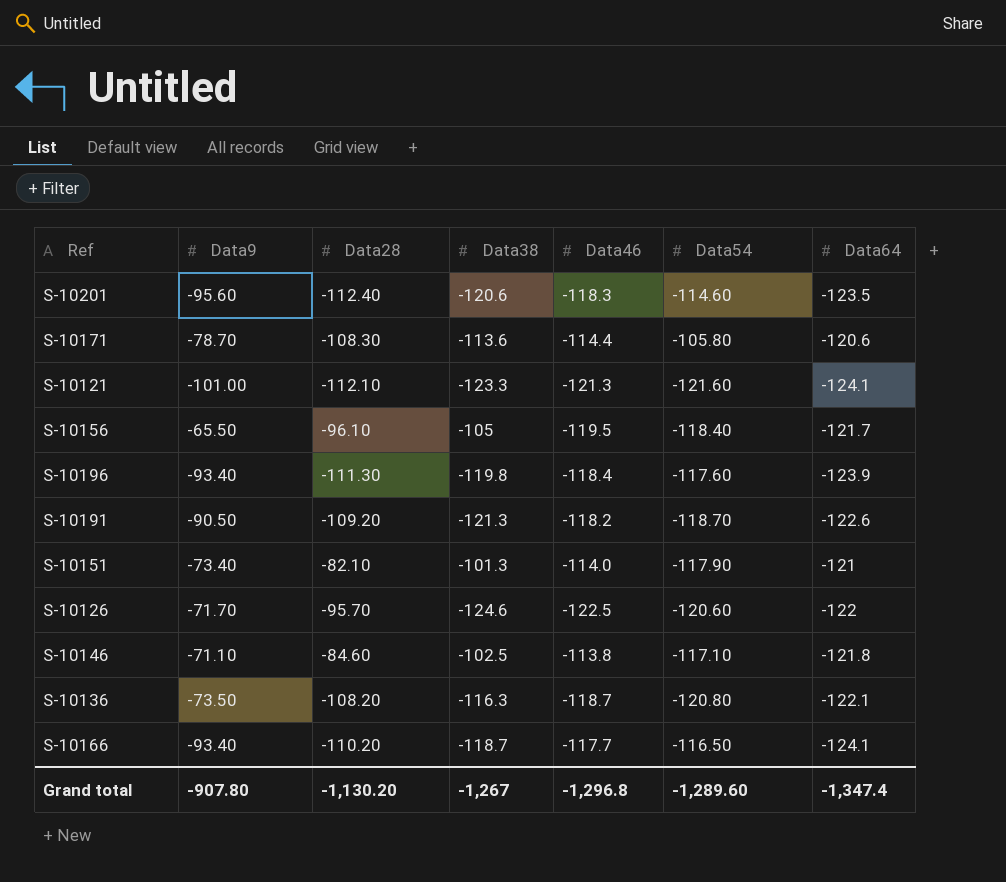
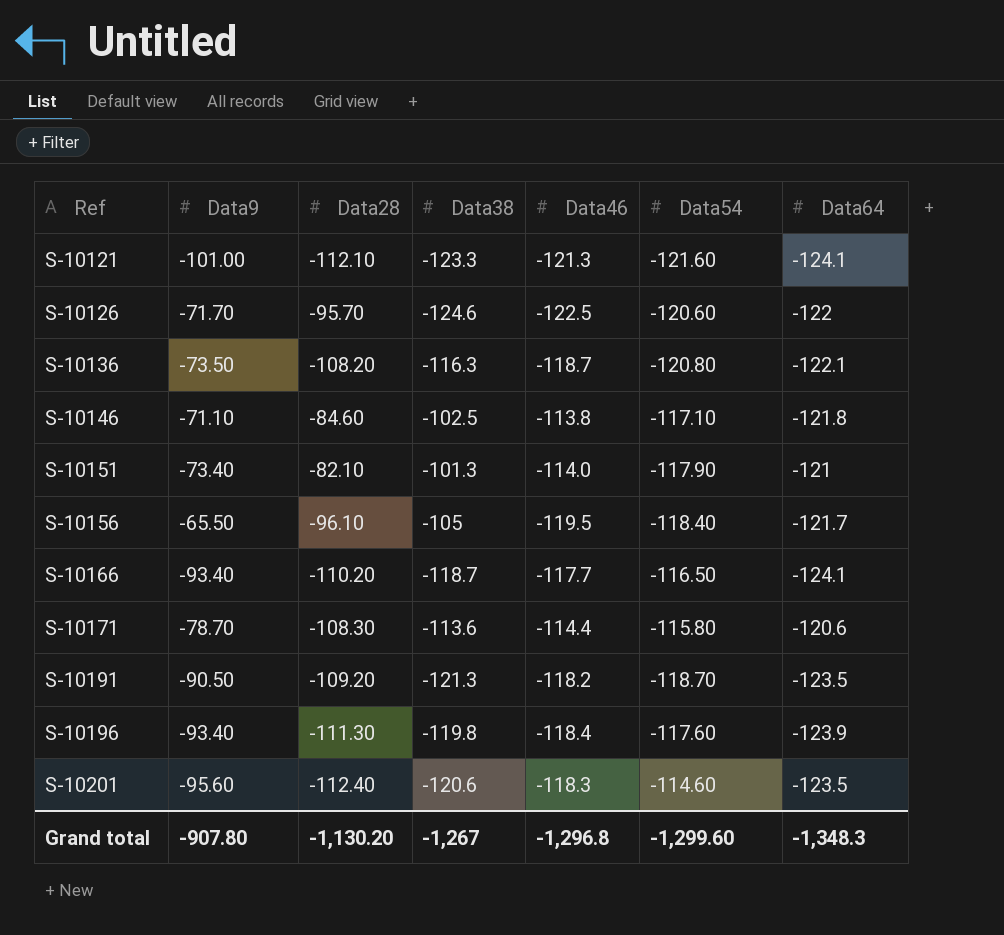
row order: none -> Ref ascending
S-10171 | Data54: -105.80 -> -115.80
S-10191 | Data64: -122.6 -> -123.5
Grand total | Data54: -1,289.60 -> -1,299.60
Grand total | Data64: -1,347.4 -> -1,348.3

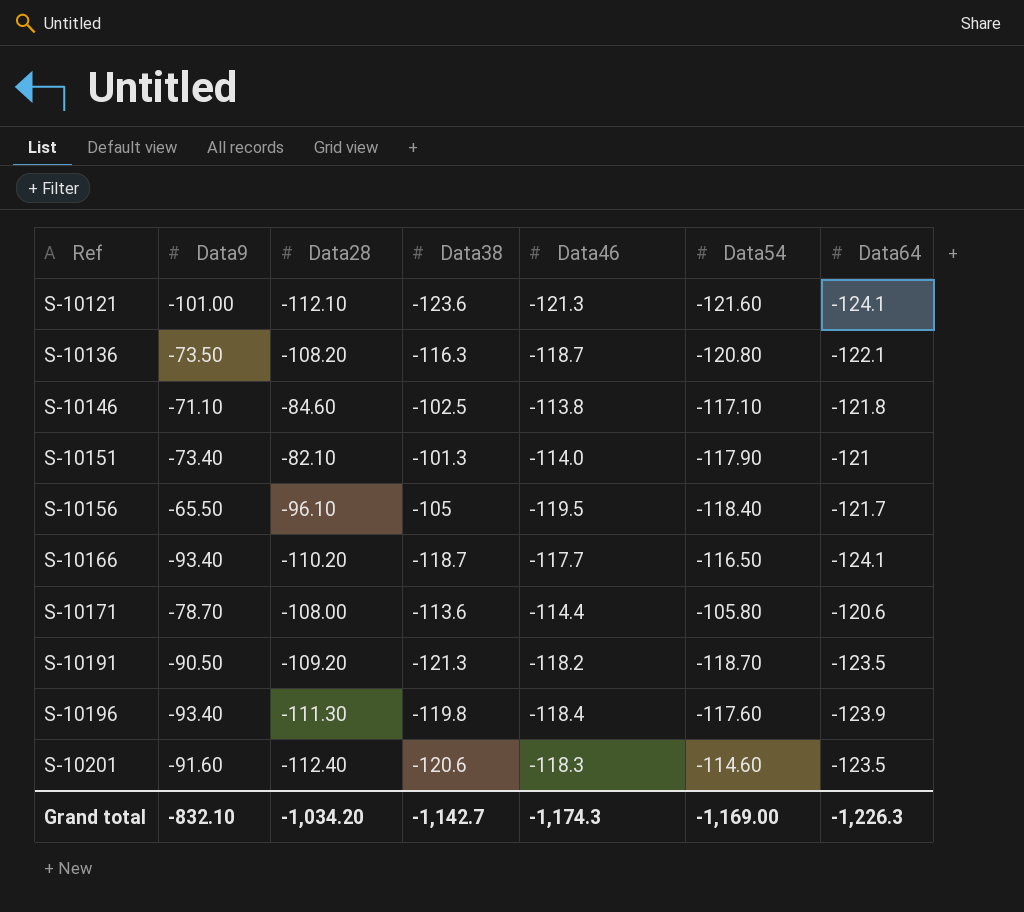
row S-10126: -71.70 | -95.70 | -124.6 | -122.5 | -120.60 | -122 -> none
S-10121 | Data38: -123.3 -> -123.6
S-10171 | Data28: -108.30 -> -108.00
S-10171 | Data54: -115.80 -> -105.80
S-10201 | Data9: -95.60 -> -91.60
Grand total | Data9: -907.80 -> -832.10
Grand total | Data28: -1,130.20 -> -1,034.20
Grand total | Data38: -1,267 -> -1,142.7
Grand total | Data46: -1,296.8 -> -1,174.3
Grand total | Data54: -1,299.60 -> -1,169.00
Grand total | Data64: -1,348.3 -> -1,226.3

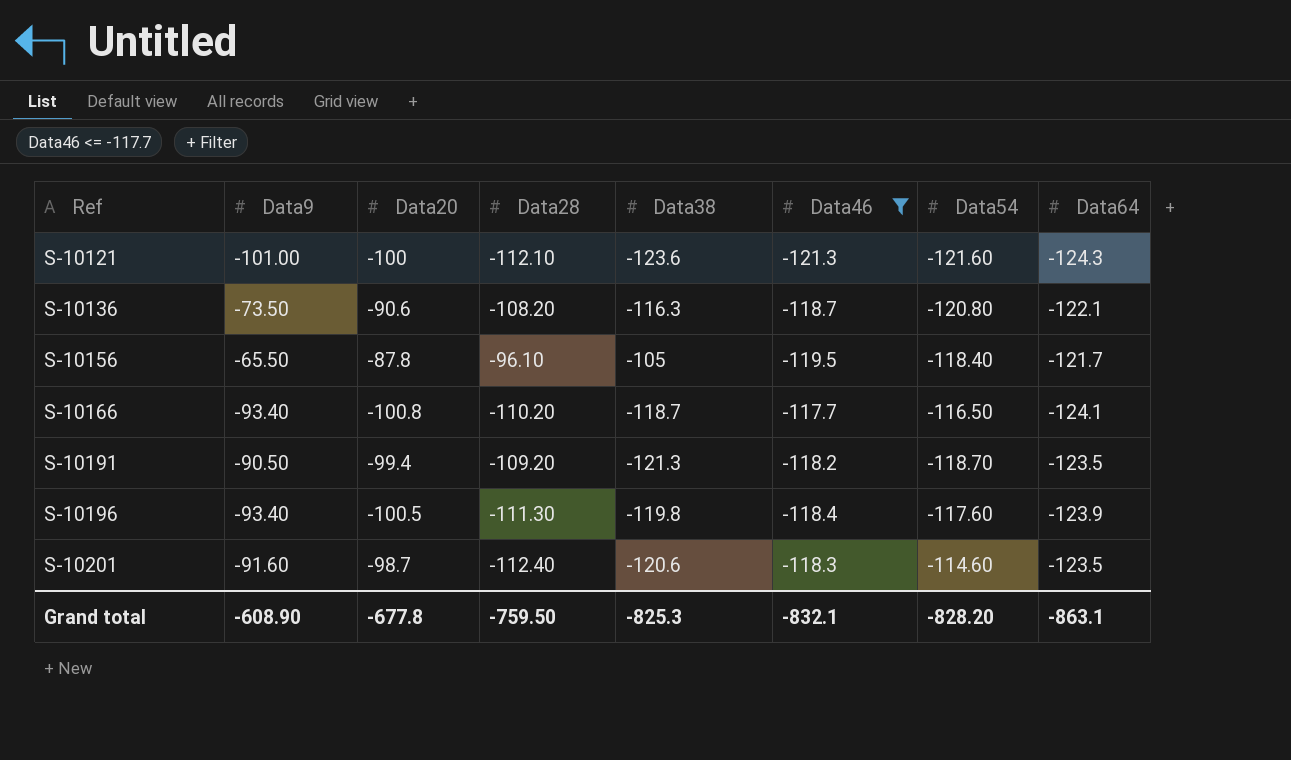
filter: none -> Data46 <= -117.7
column Data20 | position: none -> 3
S-10121 | Data64: -124.1 -> -124.3
Grand total | Data9: -832.10 -> -608.90
Grand total | Data28: -1,034.20 -> -759.50
Grand total | Data38: -1,142.7 -> -825.3
Grand total | Data46: -1,174.3 -> -832.1
Grand total | Data54: -1,169.00 -> -828.20
Grand total | Data64: -1,226.3 -> -863.1

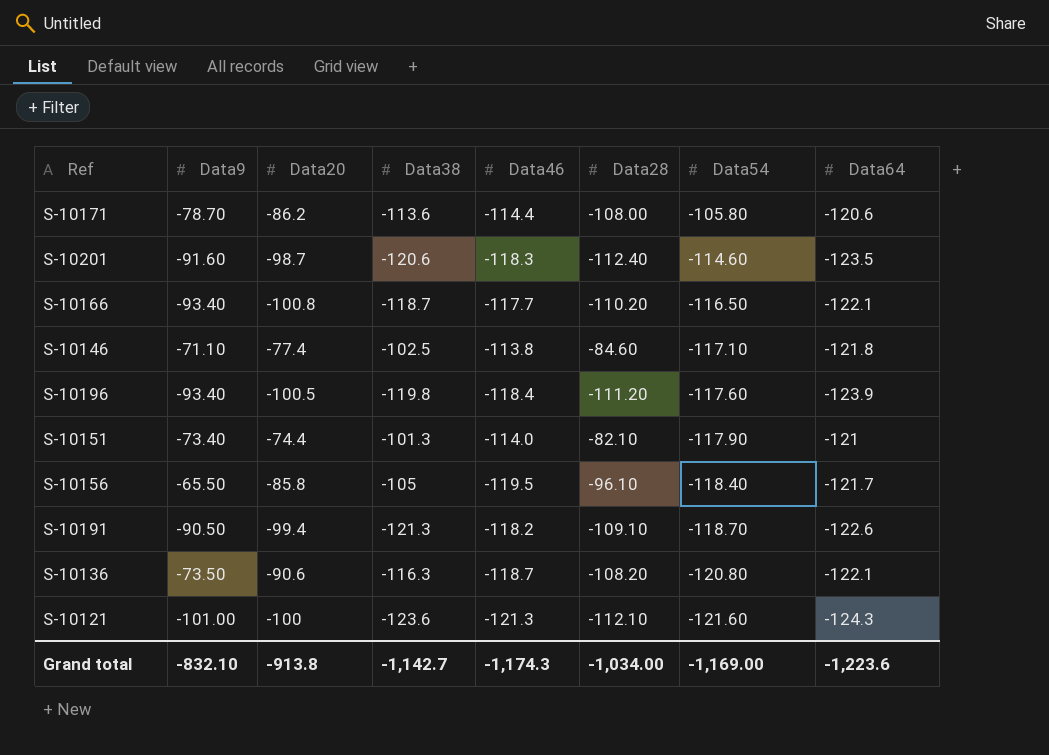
filter: Data46 <= -117.7 -> none
row order: Ref ascending -> Data54 descending
column Data28 | position: 4 -> 6
S-10166 | Data64: -124.1 -> -122.1
S-10196 | Data28: -111.30 -> -111.20
S-10156 | Data20: -87.8 -> -85.8
S-10191 | Data28: -109.20 -> -109.10
S-10191 | Data64: -123.5 -> -122.6
Grand total | Data9: -608.90 -> -832.10
Grand total | Data20: -677.8 -> -913.8
Grand total | Data38: -825.3 -> -1,142.7
Grand total | Data46: -832.1 -> -1,174.3
Grand total | Data28: -759.50 -> -1,034.00
Grand total | Data54: -828.20 -> -1,169.00
Grand total | Data64: -863.1 -> -1,223.6

